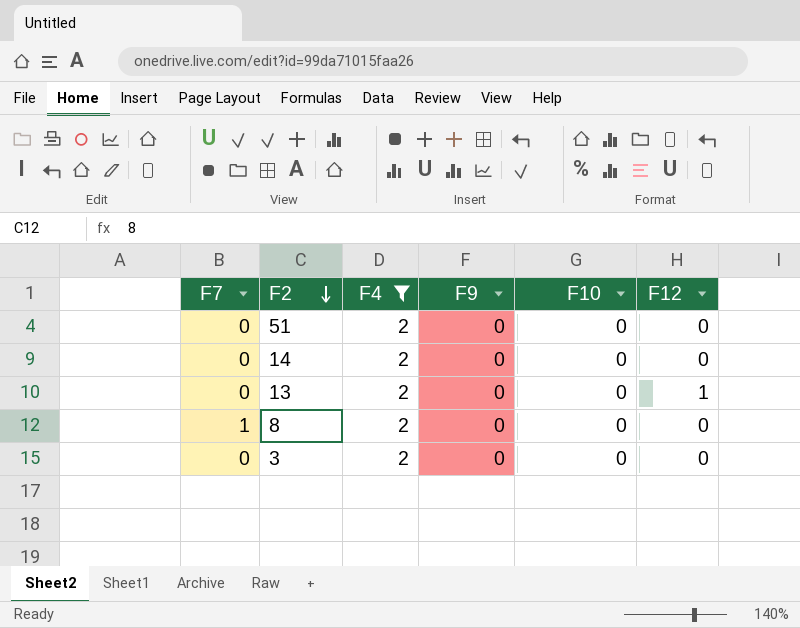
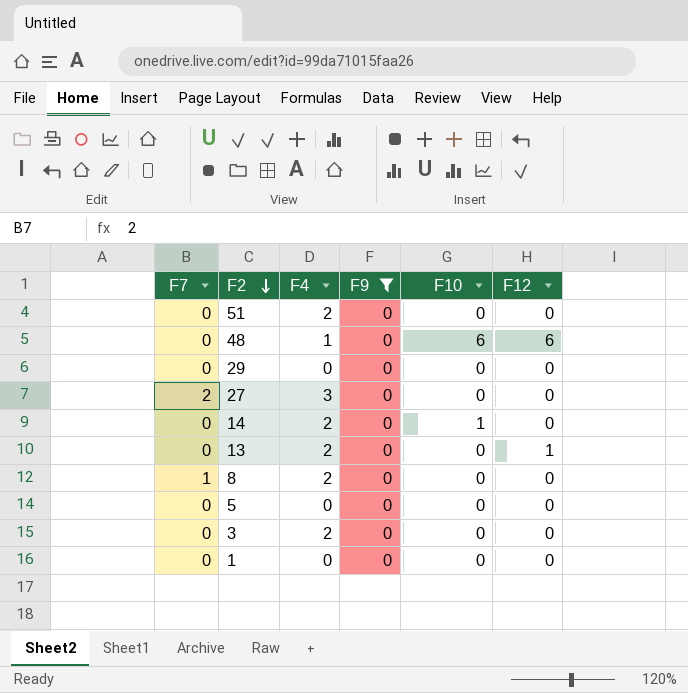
filter: F4 = 2 -> F9 = 0
14 | F10: 0 -> 1

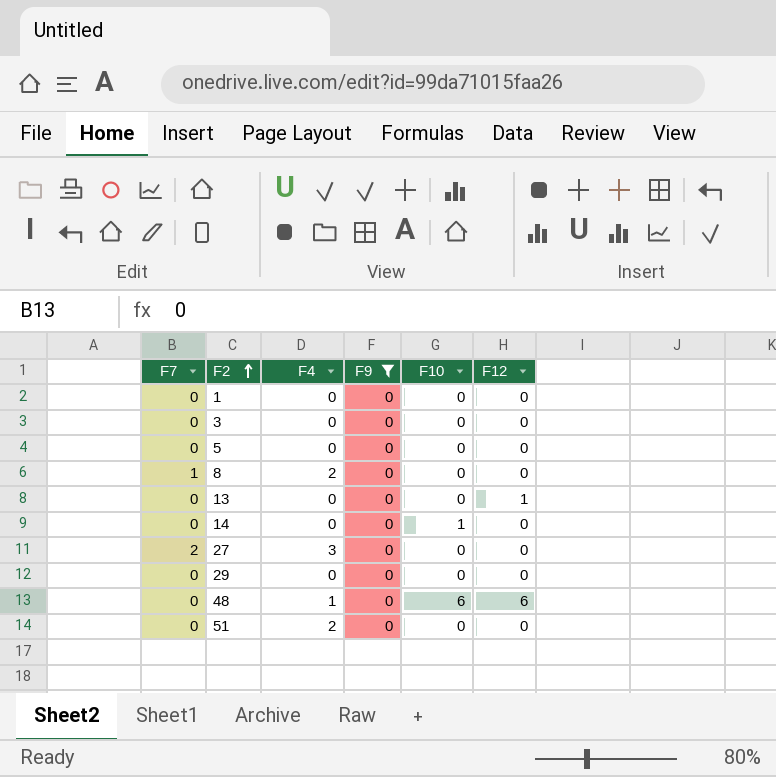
row order: F2 descending -> F2 ascending
3 | F4: 2 -> 0
13 | F4: 2 -> 0
14 | F4: 2 -> 0

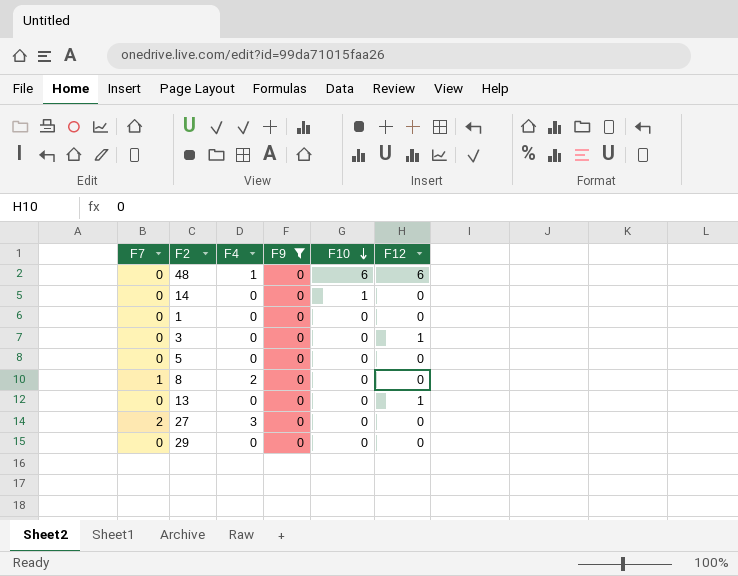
row order: F2 ascending -> F10 descending
row 51: 0 | 2 | 0 | 0 | 0 -> none
3 | F12: 0 -> 1

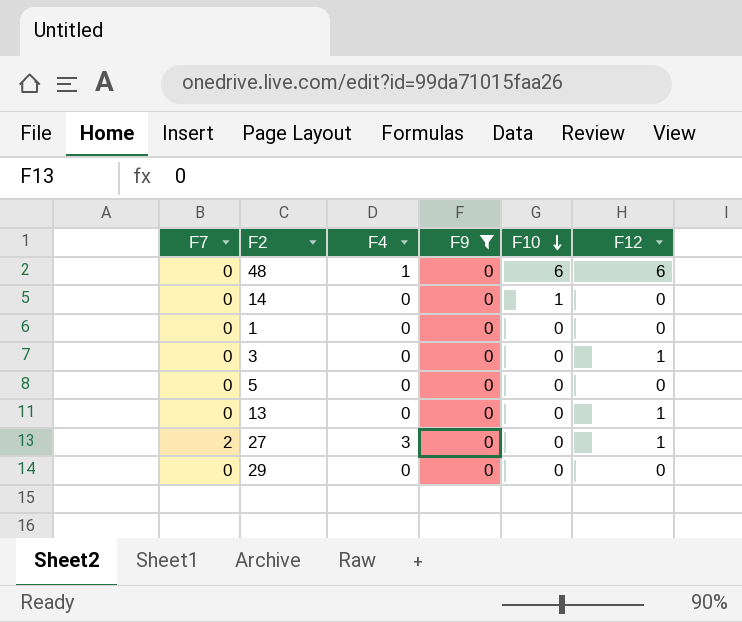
row 8: 1 | 2 | 0 | 0 | 0 -> none
27 | F12: 0 -> 1

